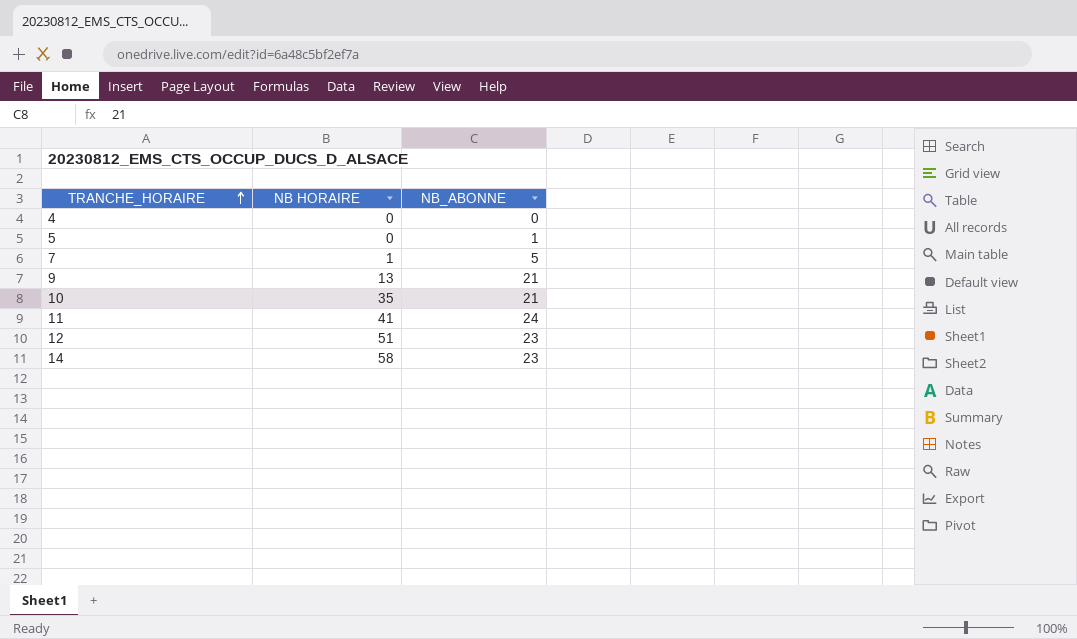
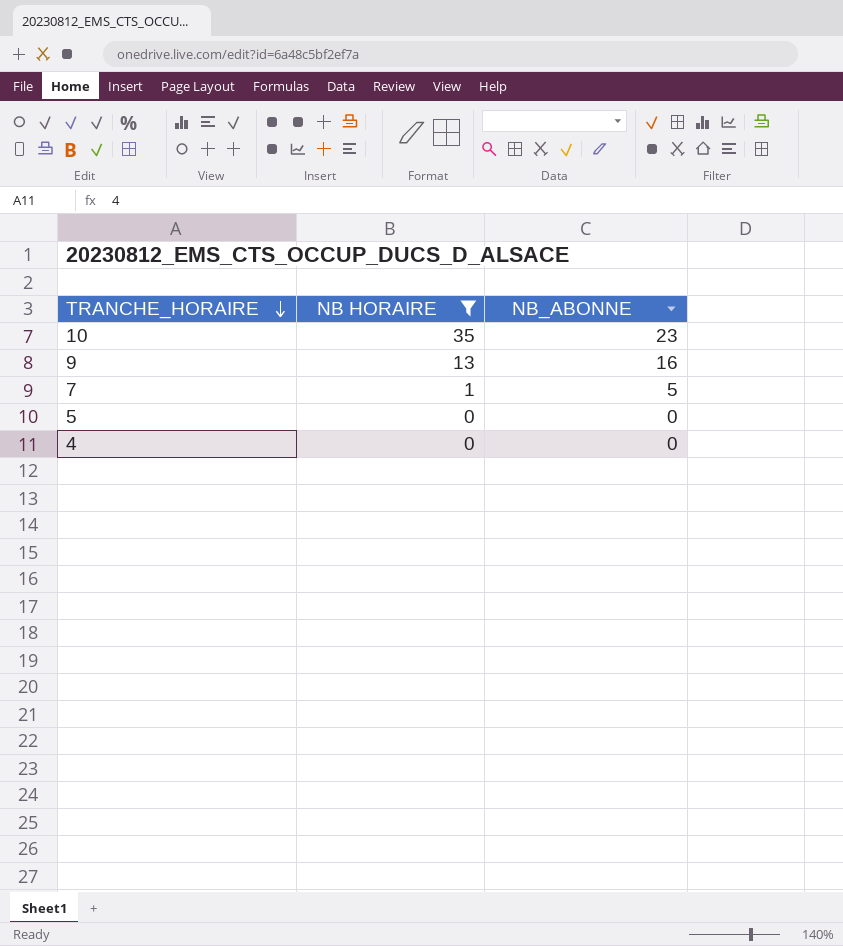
filter: none -> NB HORAIRE <= 35
row order: TRANCHE_HORAIRE ascending -> TRANCHE_HORAIRE descending
10 | NB_ABONNE: 21 -> 23
9 | NB_ABONNE: 21 -> 16
5 | NB_ABONNE: 1 -> 0

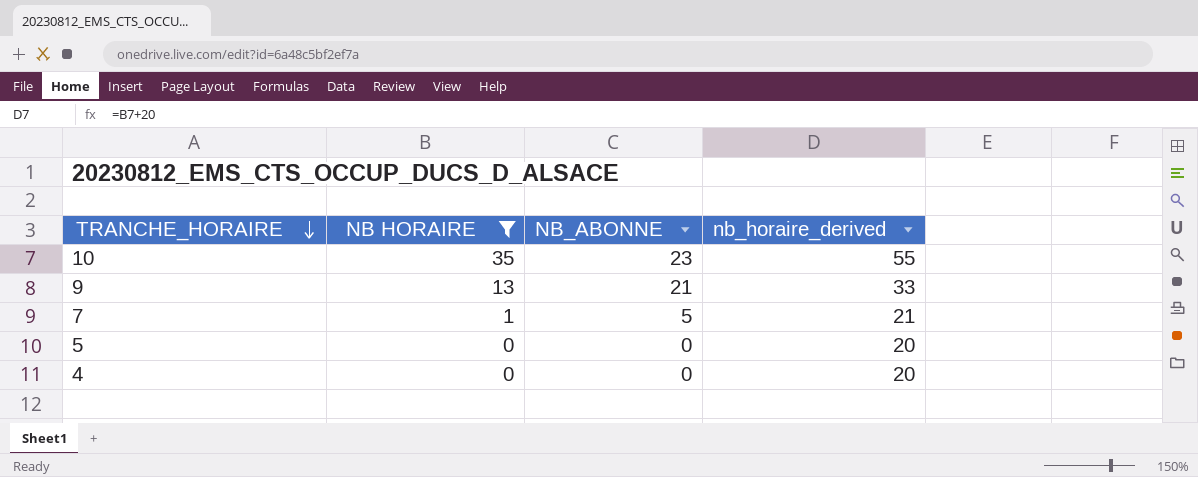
column nb_horaire_derived | formula: none -> [NB HORAIRE] + 20
9 | NB_ABONNE: 16 -> 21

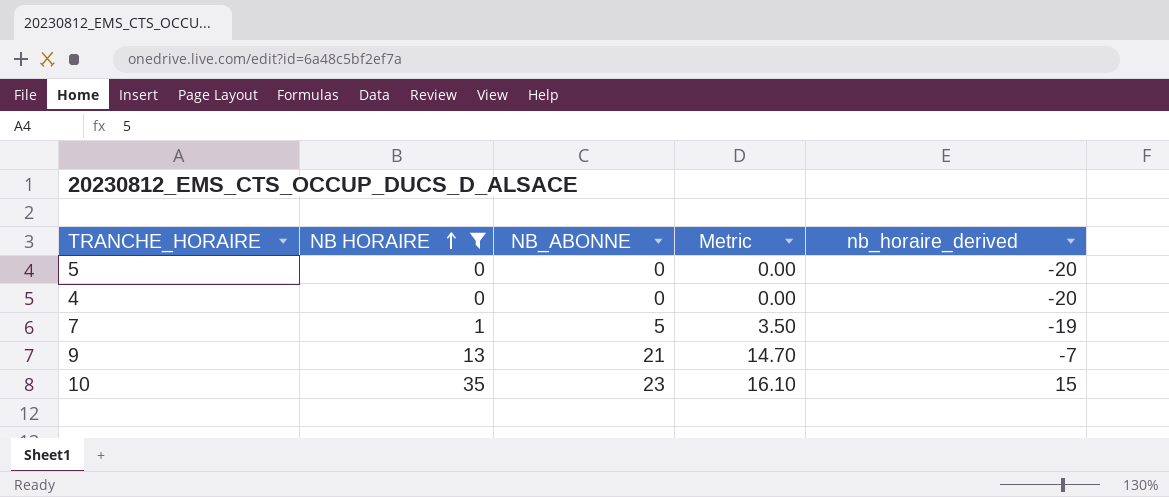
row order: TRANCHE_HORAIRE descending -> NB HORAIRE ascending
column Metric | formula: none -> [NB_ABONNE] * 0.7
column nb_horaire_derived | formula: [NB HORAIRE] + 20 -> [NB HORAIRE] - 20

